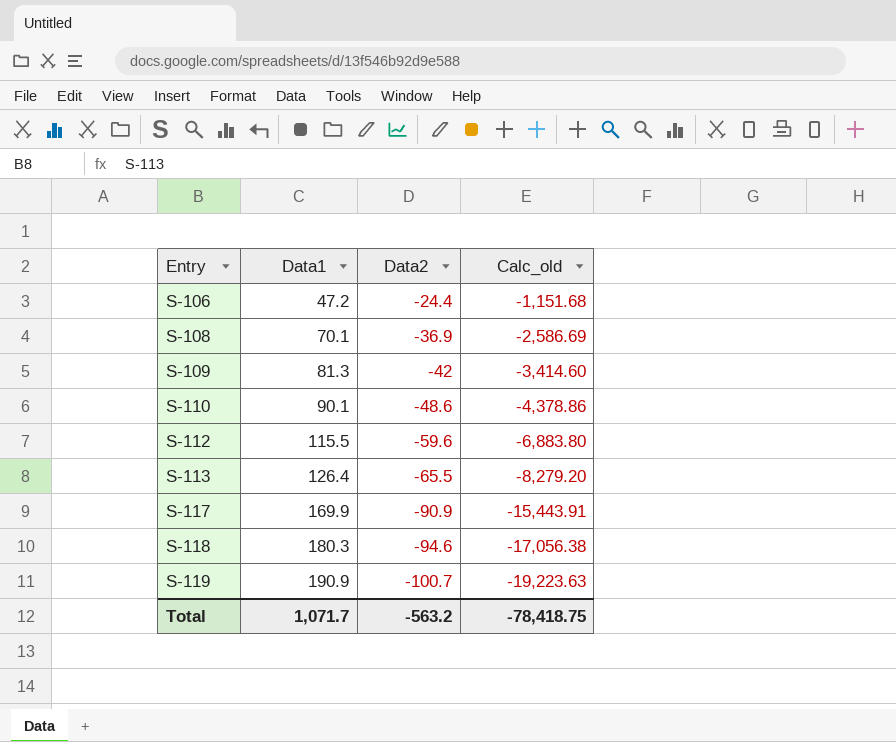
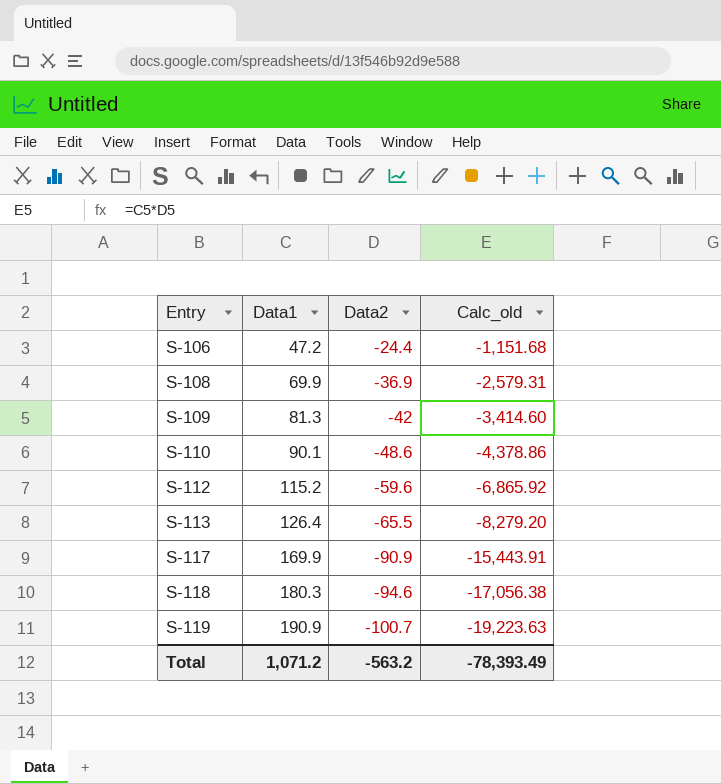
S-108 | Data1: 70.1 -> 69.9
S-108 | Calc_old: -2,586.69 -> -2,579.31
S-112 | Data1: 115.5 -> 115.2
S-112 | Calc_old: -6,883.80 -> -6,865.92
Total | Data1: 1,071.7 -> 1,071.2
Total | Calc_old: -78,418.75 -> -78,393.49

